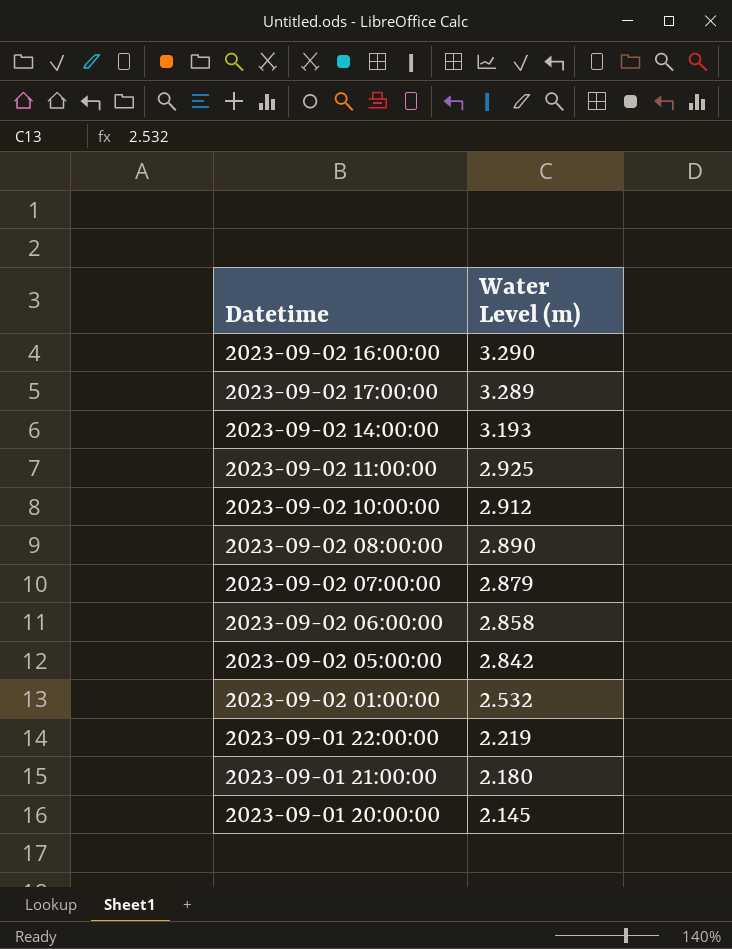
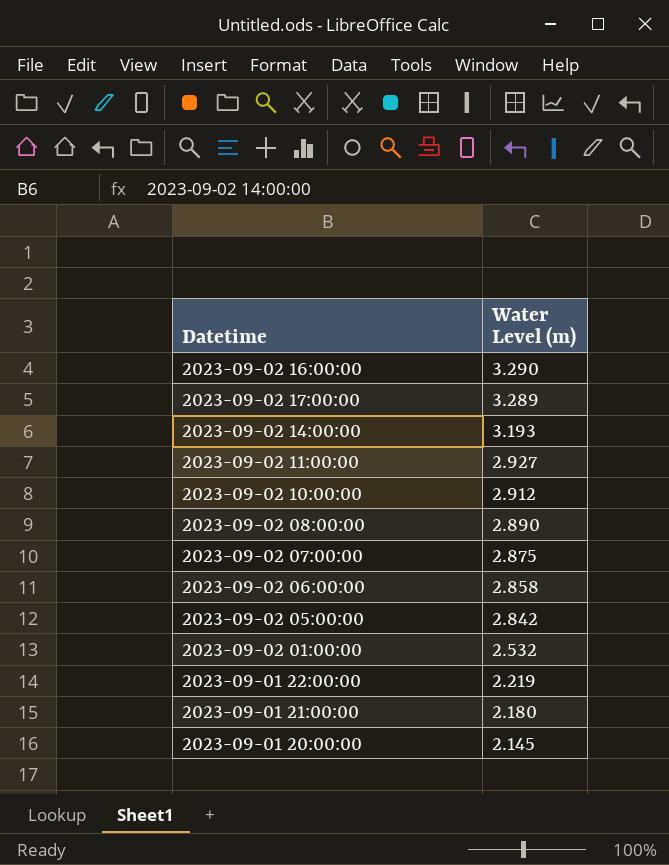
2023-09-02 11:00:00 | Water Level (m): 2.925 -> 2.927
2023-09-02 07:00:00 | Water Level (m): 2.879 -> 2.875

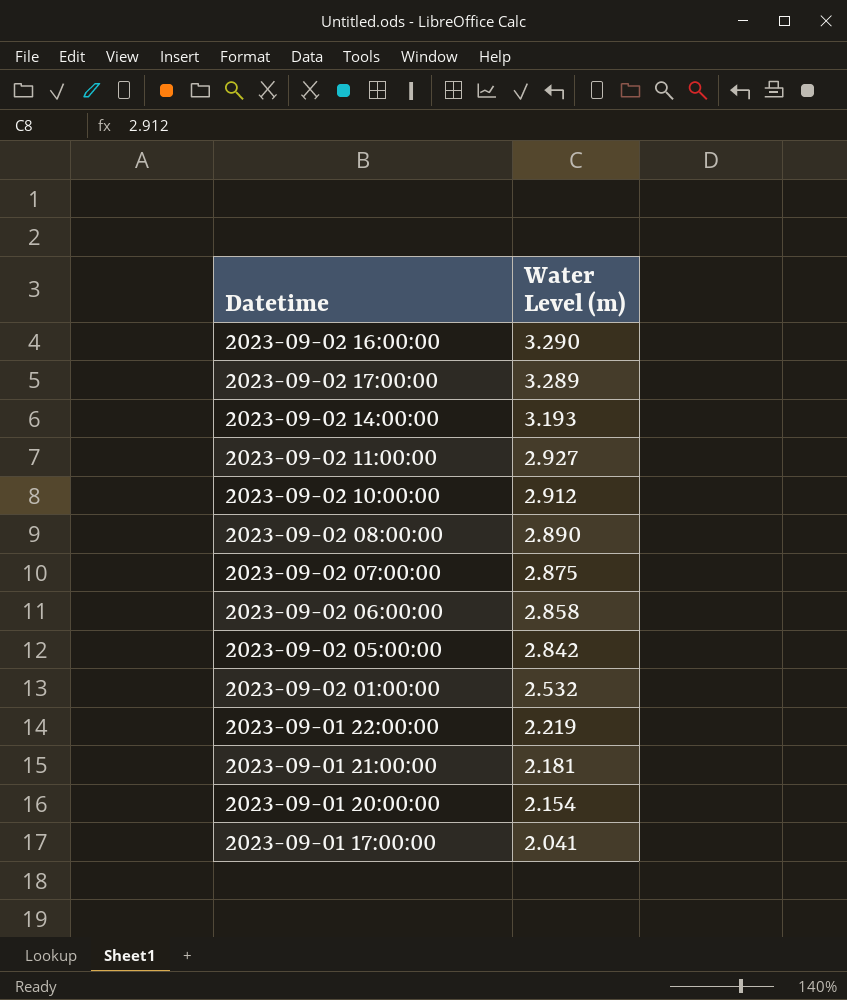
2023-09-01 21:00:00 | Water Level (m): 2.180 -> 2.181
2023-09-01 20:00:00 | Water Level (m): 2.145 -> 2.154
row 2023-09-01 17:00:00: none -> 2.041

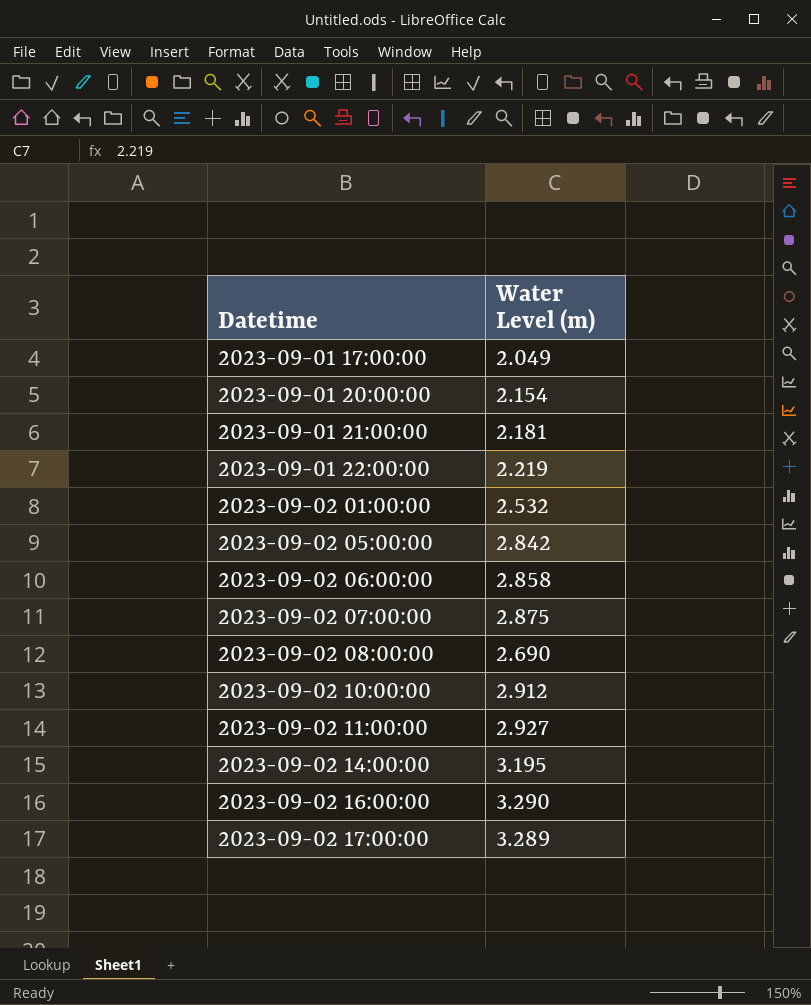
row order: Water Level (m) descending -> Datetime ascending
2023-09-01 17:00:00 | Water Level (m): 2.041 -> 2.049
2023-09-02 08:00:00 | Water Level (m): 2.890 -> 2.690
2023-09-02 14:00:00 | Water Level (m): 3.193 -> 3.195

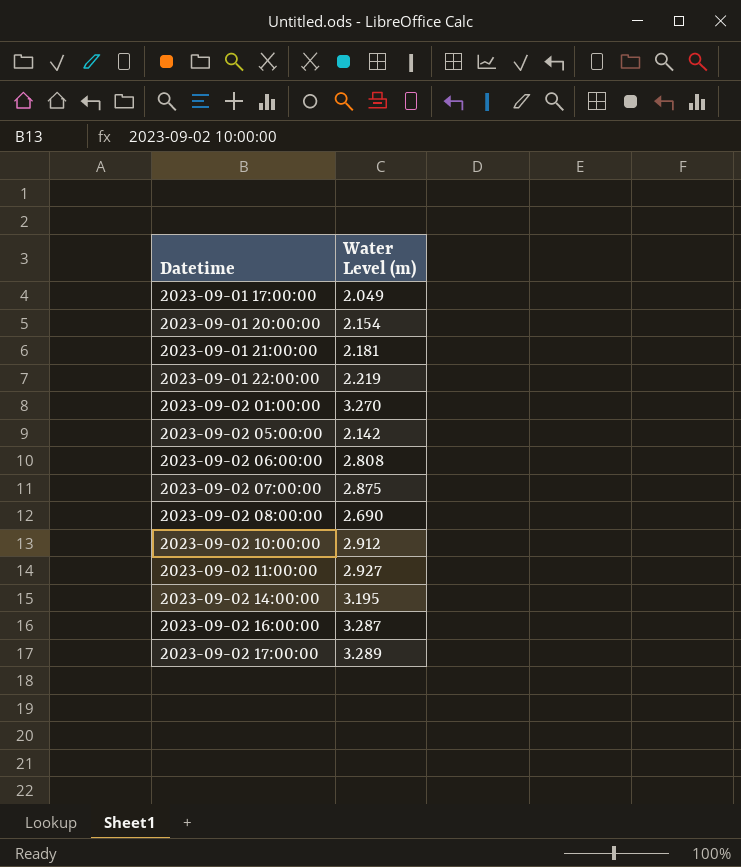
2023-09-02 01:00:00 | Water Level (m): 2.532 -> 3.270
2023-09-02 05:00:00 | Water Level (m): 2.842 -> 2.142
2023-09-02 06:00:00 | Water Level (m): 2.858 -> 2.808
2023-09-02 16:00:00 | Water Level (m): 3.290 -> 3.287

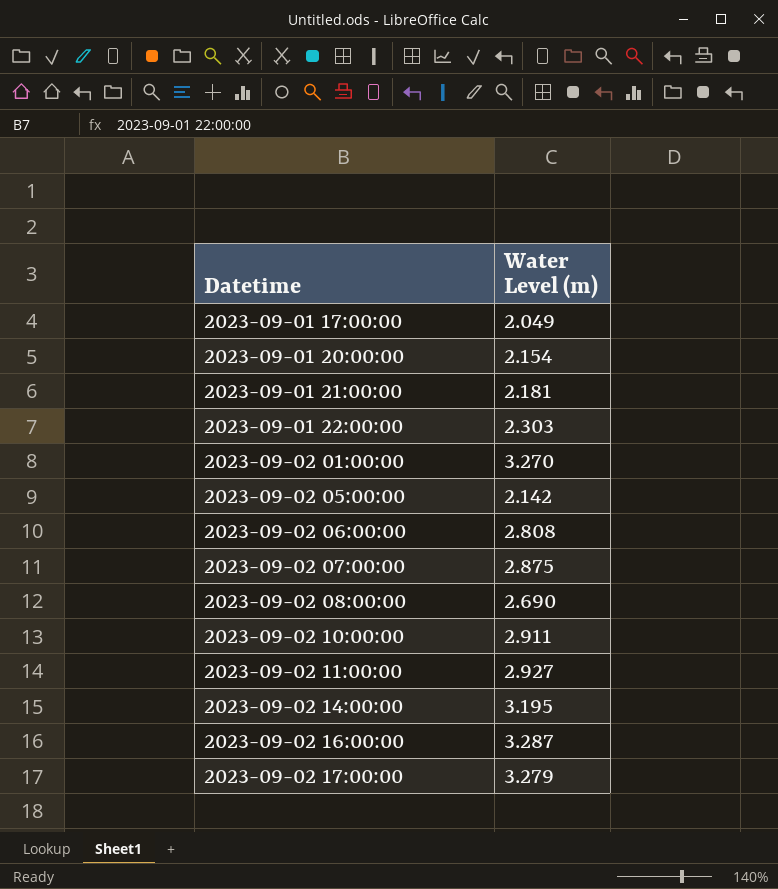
2023-09-01 22:00:00 | Water Level (m): 2.219 -> 2.303
2023-09-02 10:00:00 | Water Level (m): 2.912 -> 2.911
2023-09-02 17:00:00 | Water Level (m): 3.289 -> 3.279

